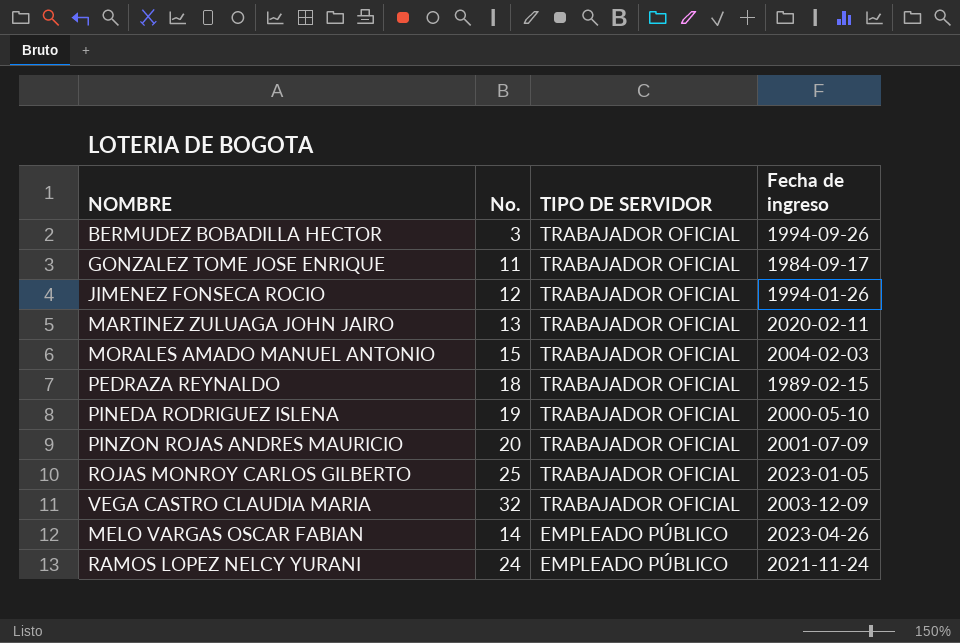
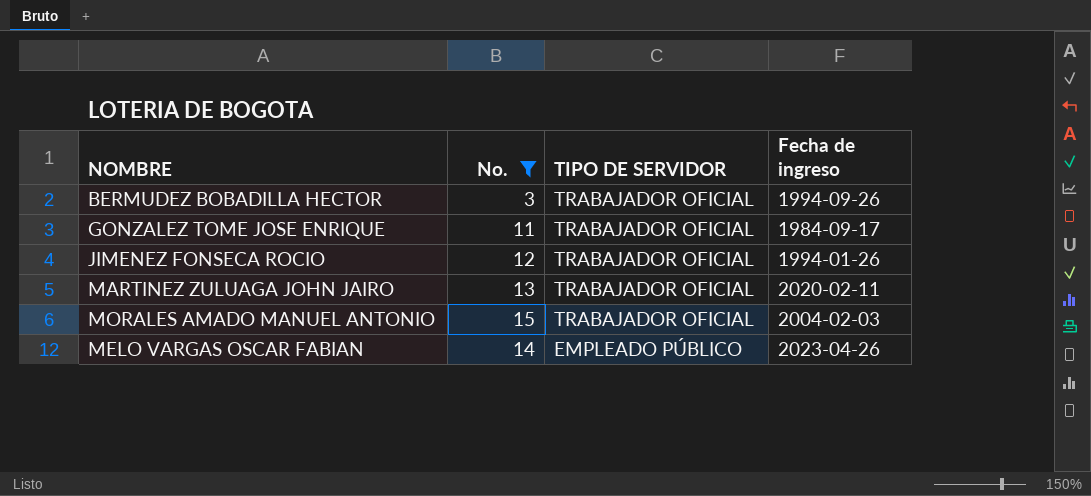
filter: none -> No. <= 15

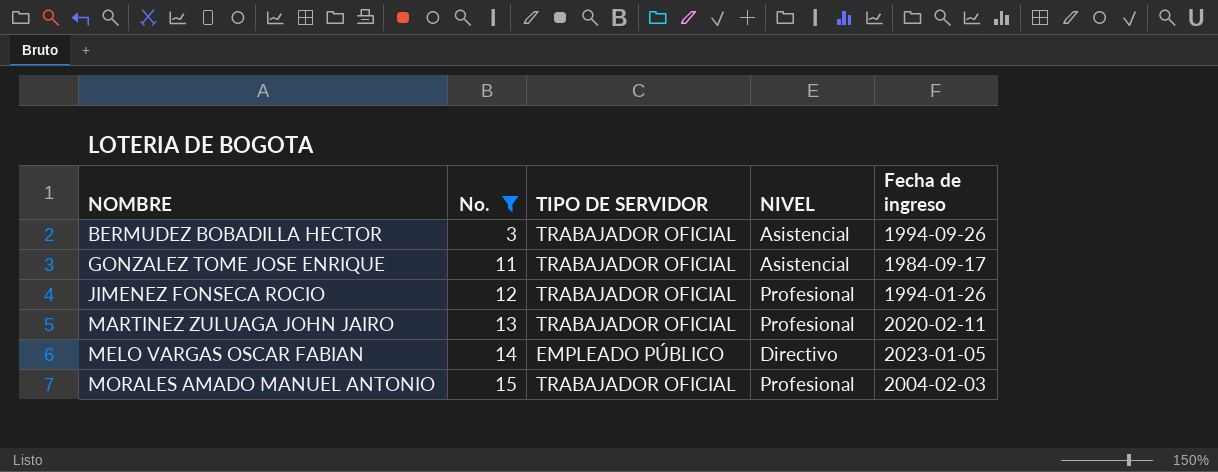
row order: TIPO DE SERVIDOR descending -> NOMBRE ascending
column NIVEL | position: none -> 4
MELO VARGAS OSCAR FABIAN | Fecha de ingreso: 2023-04-26 -> 2023-01-05

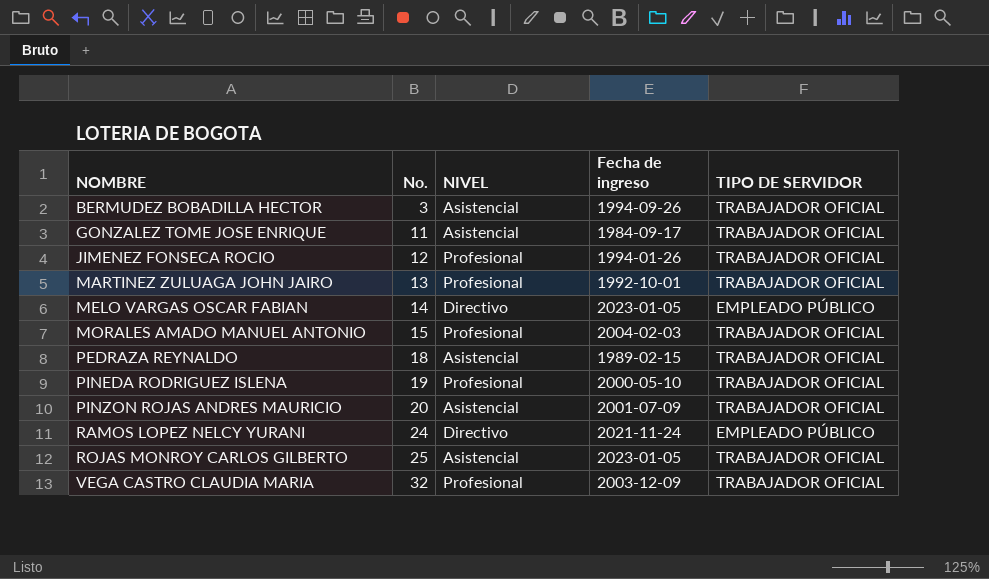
filter: No. <= 15 -> none
column TIPO DE SERVIDOR | position: 3 -> 5
MARTINEZ ZULUAGA JOHN JAIRO | Fecha de ingreso: 2020-02-11 -> 1992-10-01

